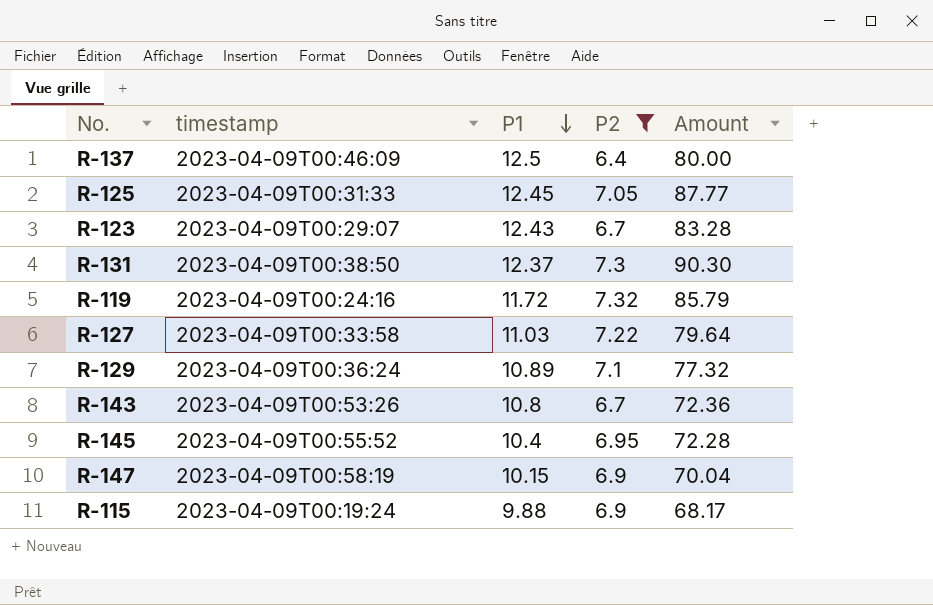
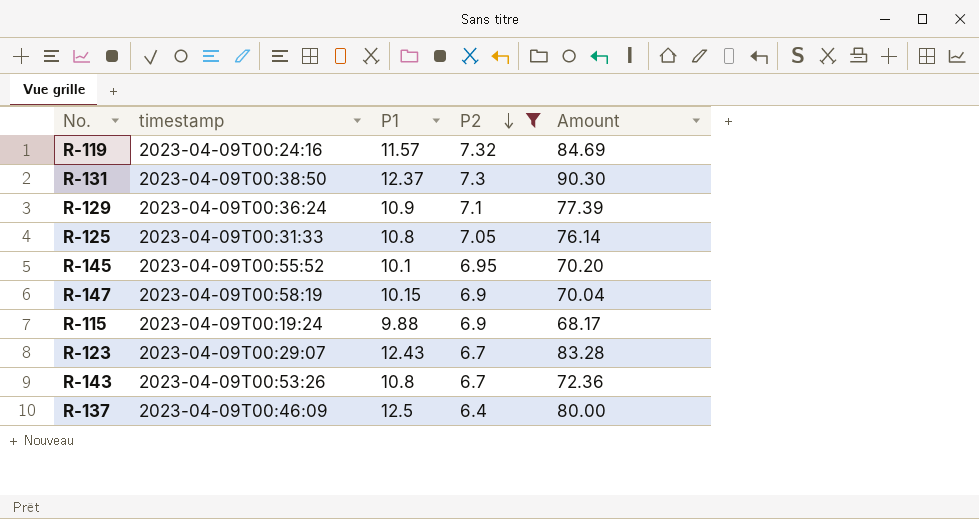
row order: P1 descending -> P2 descending
row R-127: 2023-04-09T00:33:58 | 11.03 | 7.22 | 79.64 -> none
R-119 | P1: 11.72 -> 11.57
R-119 | Amount: 85.79 -> 84.69
R-129 | P1: 10.89 -> 10.9
R-129 | Amount: 77.32 -> 77.39
R-125 | P1: 12.45 -> 10.8
R-125 | Amount: 87.77 -> 76.14
R-145 | P1: 10.4 -> 10.1
R-145 | Amount: 72.28 -> 70.20

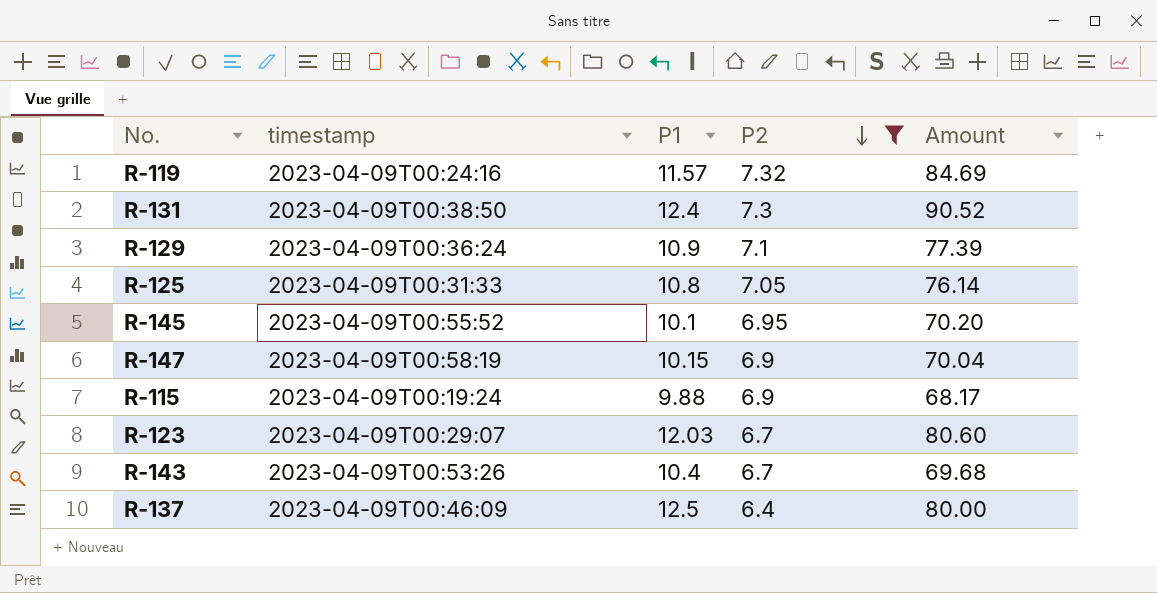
R-131 | P1: 12.37 -> 12.4
R-131 | Amount: 90.30 -> 90.52
R-123 | P1: 12.43 -> 12.03
R-123 | Amount: 83.28 -> 80.60
R-143 | P1: 10.8 -> 10.4
R-143 | Amount: 72.36 -> 69.68

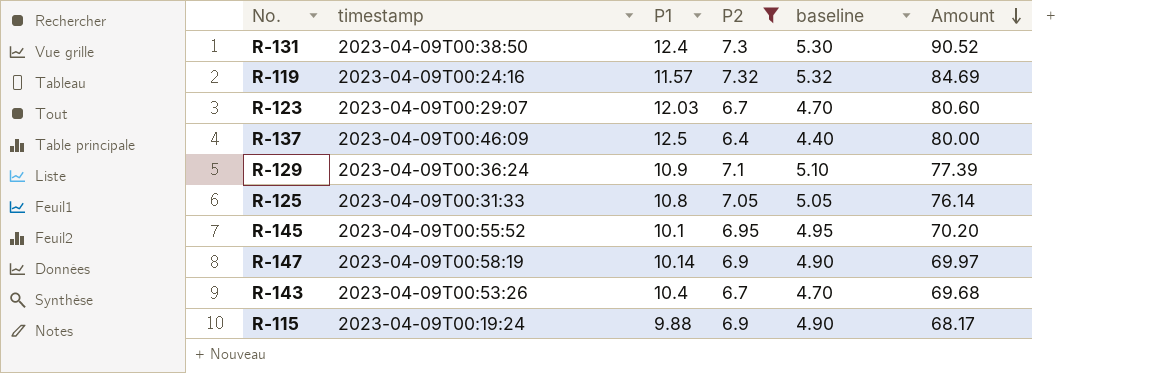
row order: P2 descending -> Amount descending
column baseline | formula: none -> [P2] - 2
R-147 | P1: 10.15 -> 10.14
R-147 | Amount: 70.04 -> 69.97

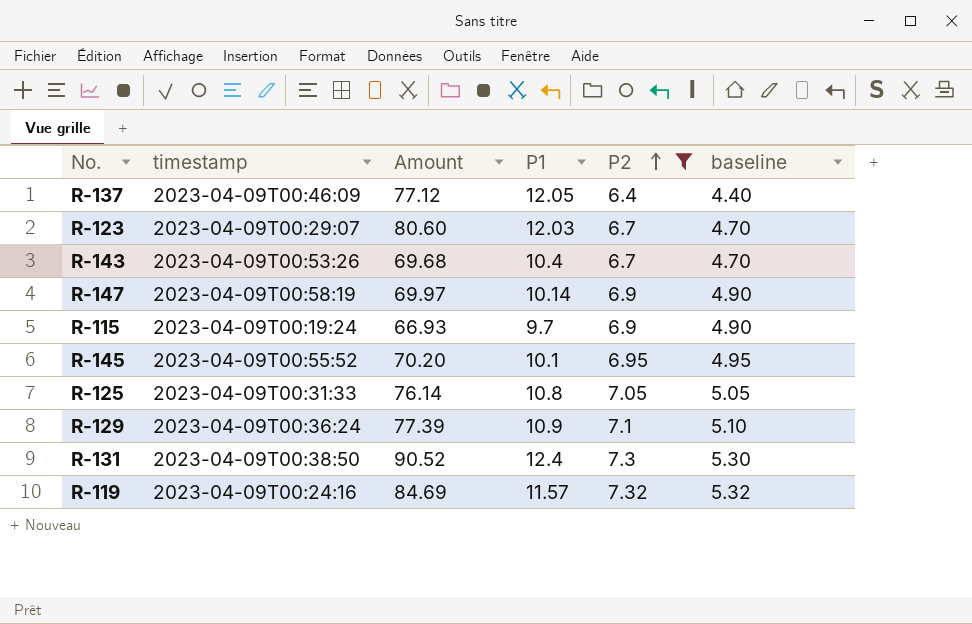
row order: Amount descending -> P2 ascending
column Amount | position: 6 -> 3
R-137 | Amount: 80.00 -> 77.12
R-137 | P1: 12.5 -> 12.05
R-115 | Amount: 68.17 -> 66.93
R-115 | P1: 9.88 -> 9.7

